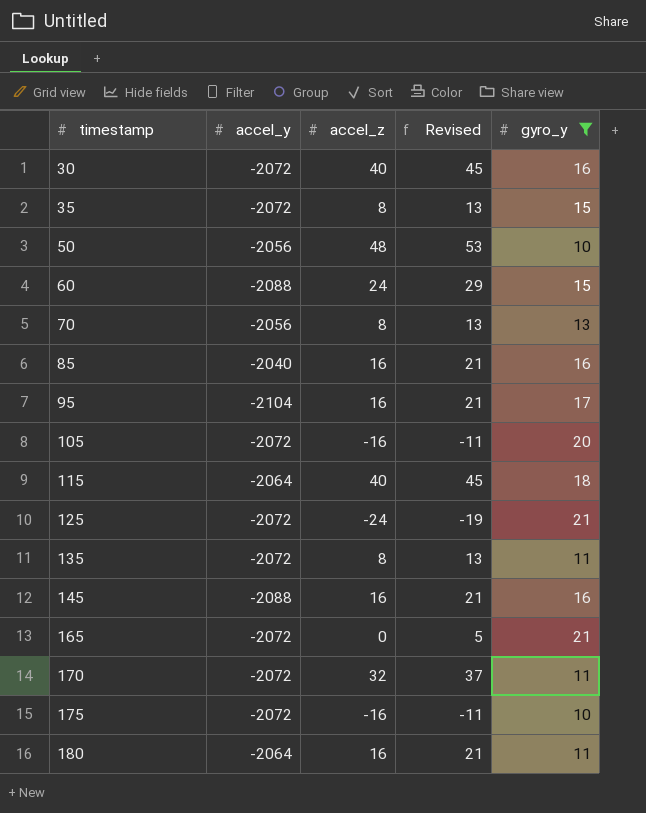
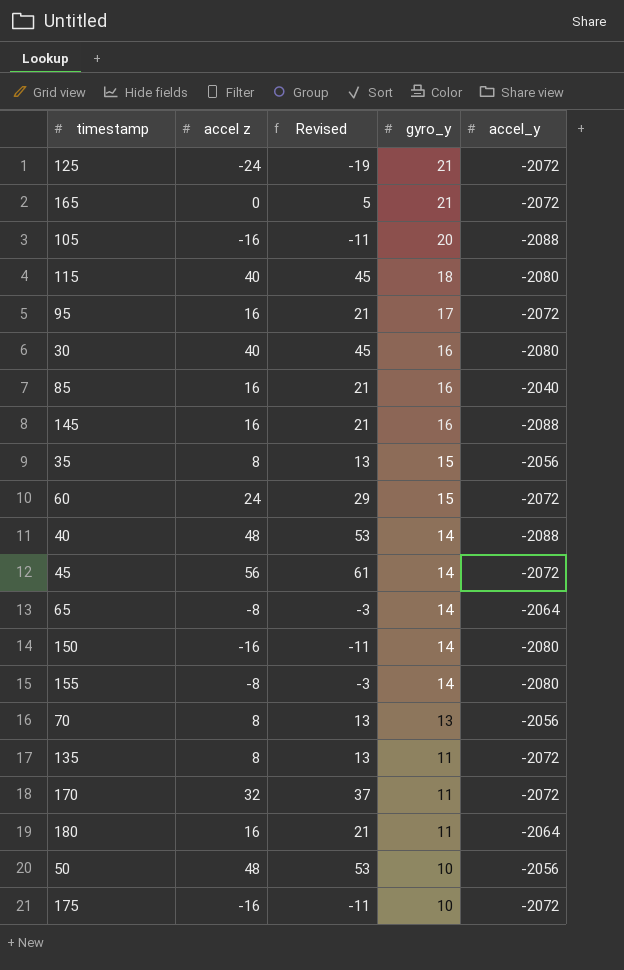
filter: gyro_y != 14 -> none
row order: timestamp ascending -> gyro_y descending
column name: accel_z -> accel z
column accel_y | position: 2 -> 5
105 | accel_y: -2072 -> -2088
115 | accel_y: -2064 -> -2080
95 | accel_y: -2104 -> -2072
30 | accel_y: -2072 -> -2080
35 | accel_y: -2072 -> -2056
60 | accel_y: -2088 -> -2072

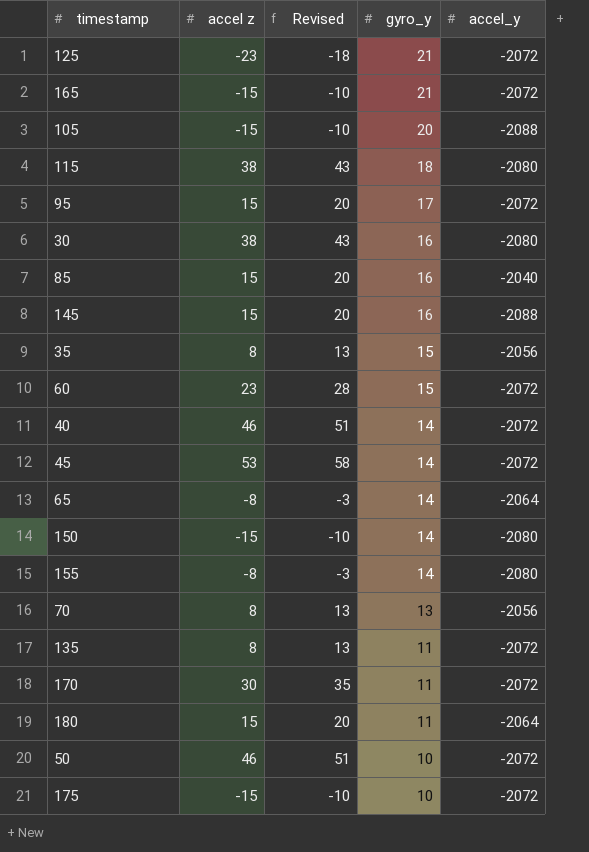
125 | accel z: -24 -> -23
125 | Revised: -19 -> -18
165 | accel z: 0 -> -15
165 | Revised: 5 -> -10
105 | accel z: -16 -> -15
105 | Revised: -11 -> -10
115 | accel z: 40 -> 38
115 | Revised: 45 -> 43
95 | accel z: 16 -> 15
95 | Revised: 21 -> 20
30 | accel z: 40 -> 38
30 | Revised: 45 -> 43
85 | accel z: 16 -> 15
85 | Revised: 21 -> 20
145 | accel z: 16 -> 15
145 | Revised: 21 -> 20
60 | accel z: 24 -> 23
60 | Revised: 29 -> 28
40 | accel z: 48 -> 46
40 | Revised: 53 -> 51
40 | accel_y: -2088 -> -2072
45 | accel z: 56 -> 53
45 | Revised: 61 -> 58
150 | accel z: -16 -> -15
150 | Revised: -11 -> -10
170 | accel z: 32 -> 30
170 | Revised: 37 -> 35
180 | accel z: 16 -> 15
180 | Revised: 21 -> 20
50 | accel z: 48 -> 46
50 | Revised: 53 -> 51
50 | accel_y: -2056 -> -2072
175 | accel z: -16 -> -15
175 | Revised: -11 -> -10

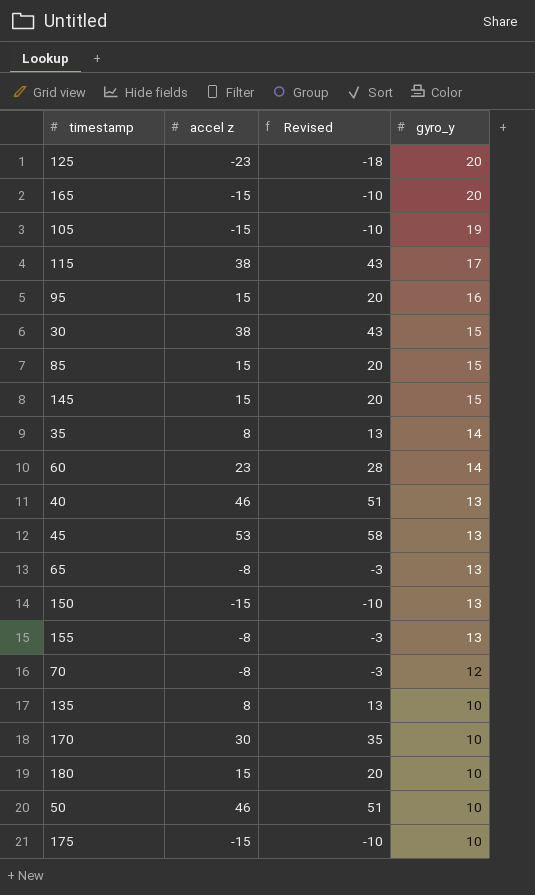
column accel_y | position: 5 -> none
125 | gyro_y: 21 -> 20
165 | gyro_y: 21 -> 20
105 | gyro_y: 20 -> 19
115 | gyro_y: 18 -> 17
95 | gyro_y: 17 -> 16
30 | gyro_y: 16 -> 15
85 | gyro_y: 16 -> 15
145 | gyro_y: 16 -> 15
35 | gyro_y: 15 -> 14
60 | gyro_y: 15 -> 14
40 | gyro_y: 14 -> 13
45 | gyro_y: 14 -> 13
65 | gyro_y: 14 -> 13
150 | gyro_y: 14 -> 13
155 | gyro_y: 14 -> 13
70 | accel z: 8 -> -8
70 | Revised: 13 -> -3
70 | gyro_y: 13 -> 12
135 | gyro_y: 11 -> 10
170 | gyro_y: 11 -> 10
180 | gyro_y: 11 -> 10

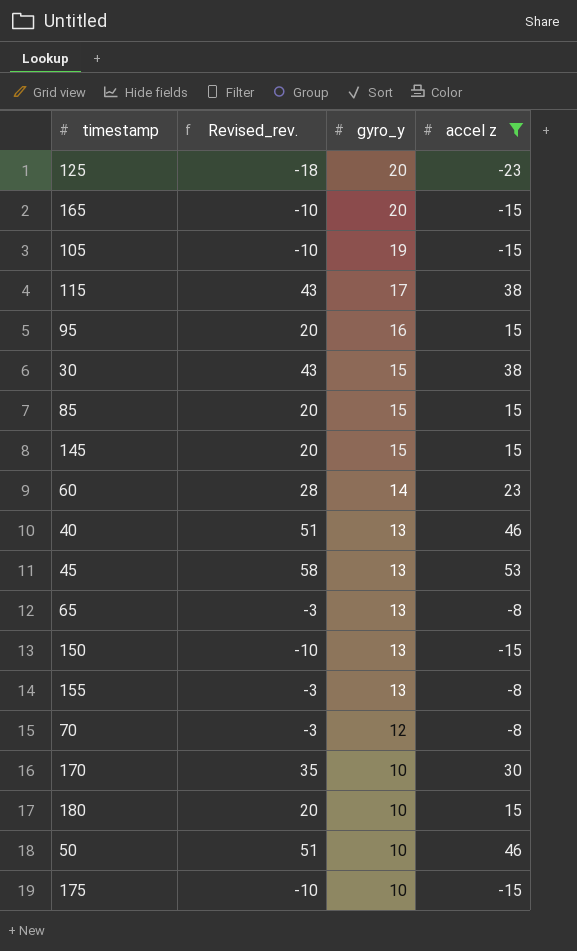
filter: none -> accel z != 8
column name: Revised -> Revised_rev.
column accel z | position: 2 -> 4

